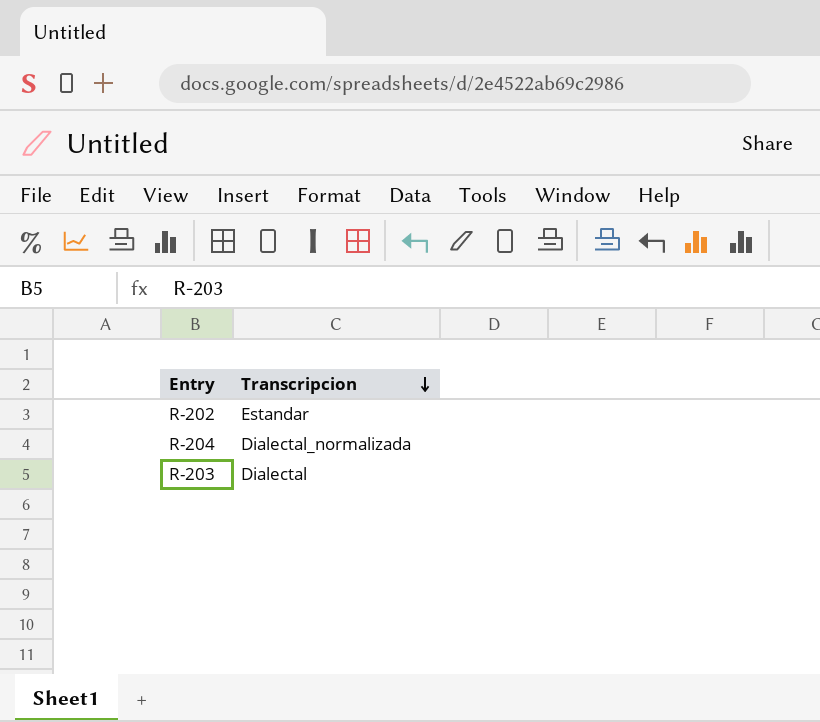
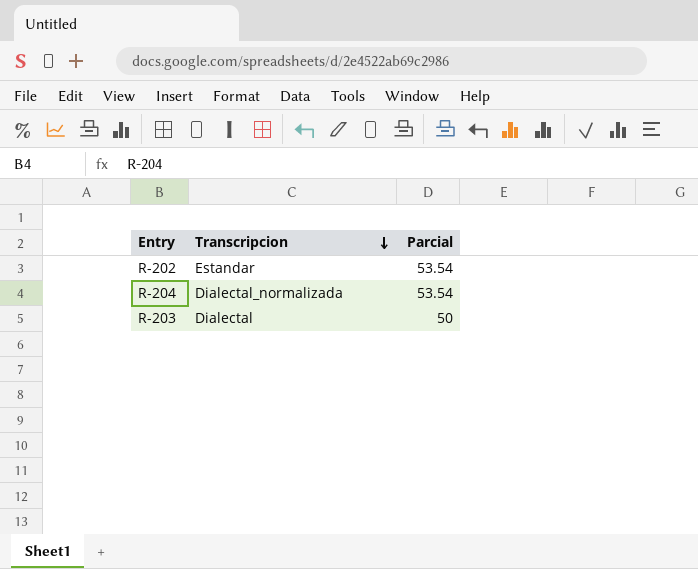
column Parcial | position: none -> 3

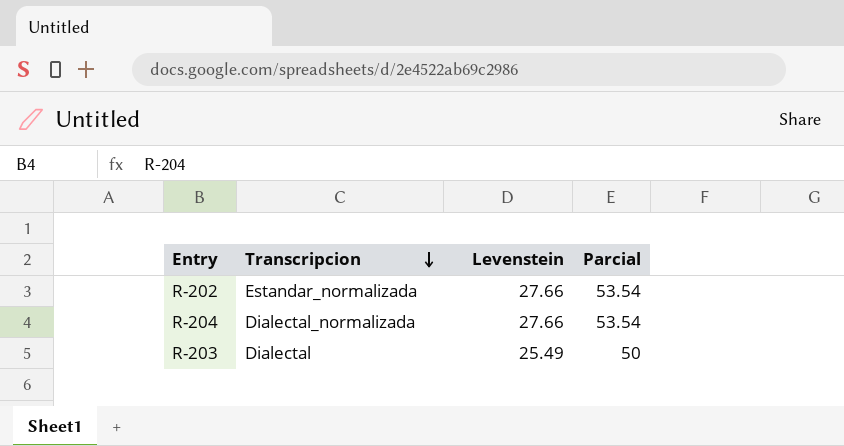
column Levenstein | position: none -> 3
R-202 | Transcripcion: Estandar -> Estandar_normalizada

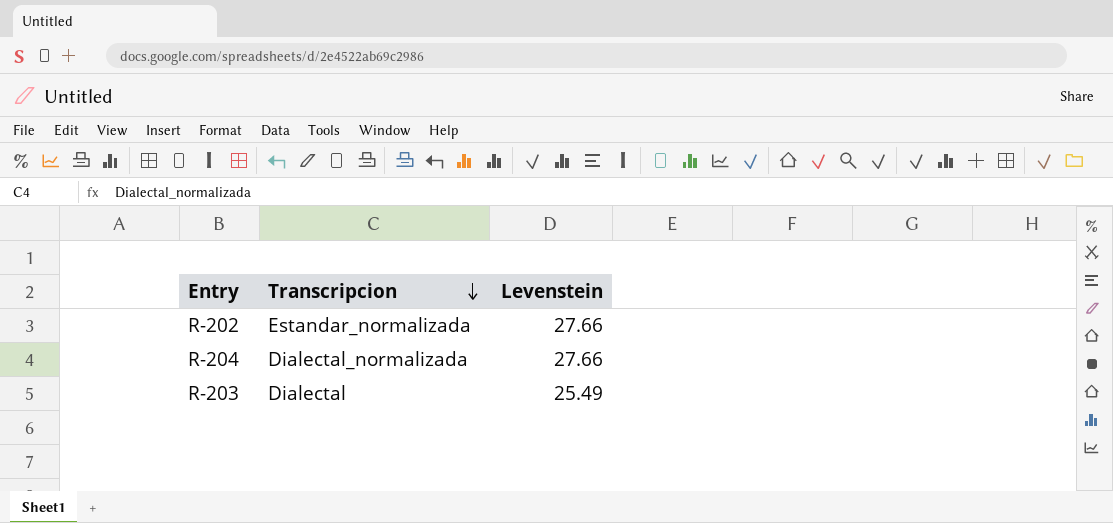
column Parcial | position: 4 -> none

